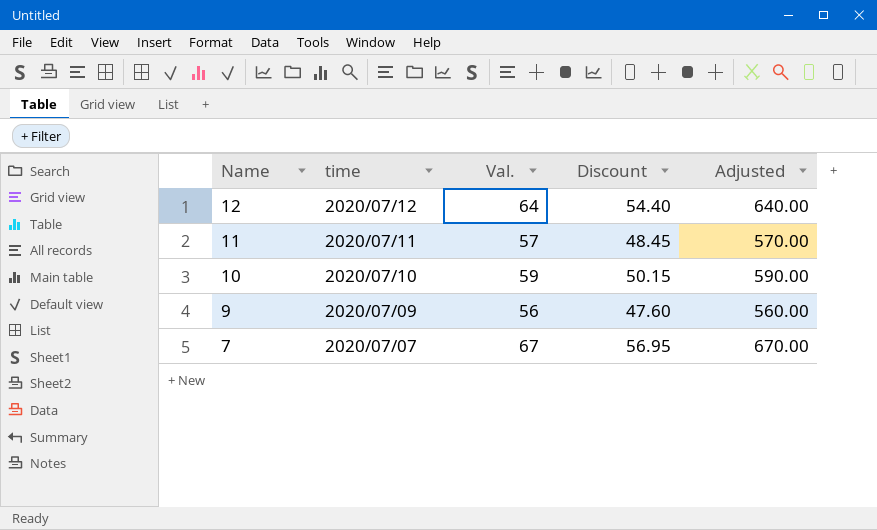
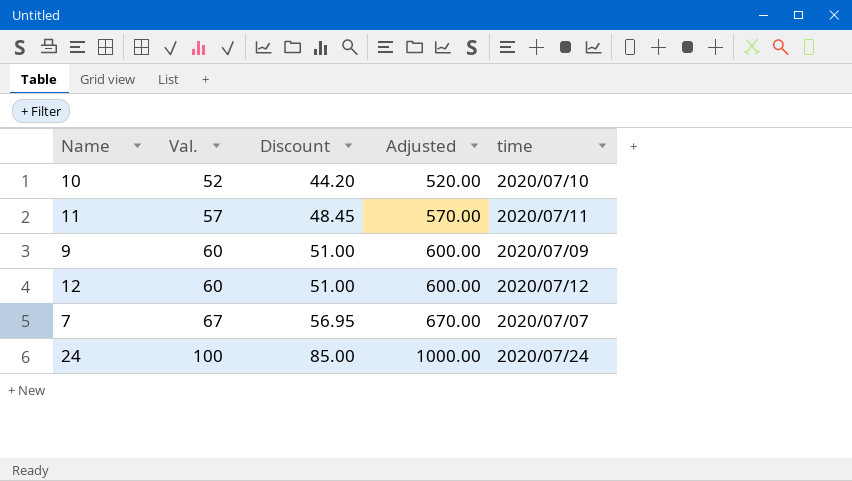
row order: Name descending -> Val. ascending
column time | position: 2 -> 5
10 | Val.: 59 -> 52
10 | Discount: 50.15 -> 44.20
10 | Adjusted: 590.00 -> 520.00
9 | Val.: 56 -> 60
9 | Discount: 47.60 -> 51.00
9 | Adjusted: 560.00 -> 600.00
12 | Val.: 64 -> 60
12 | Discount: 54.40 -> 51.00
12 | Adjusted: 640.00 -> 600.00
row 24: none -> 100 | 85.00 | 1000.00 | 2020/07/24

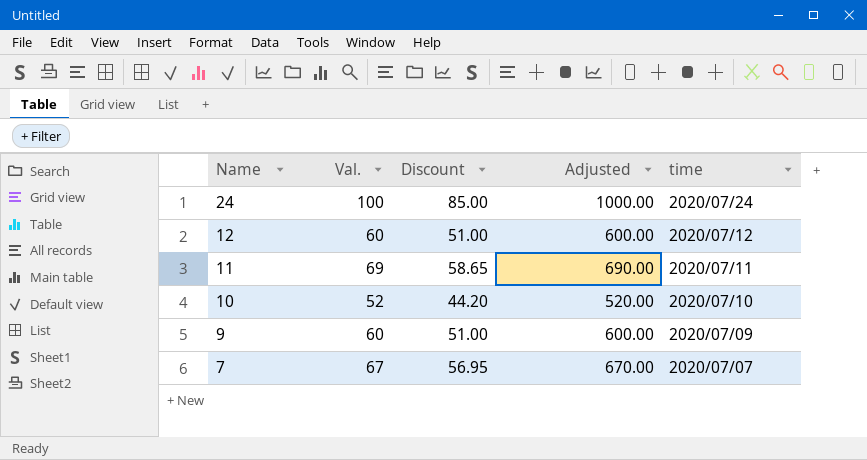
row order: Val. ascending -> Name descending
11 | Val.: 57 -> 69
11 | Discount: 48.45 -> 58.65
11 | Adjusted: 570.00 -> 690.00

